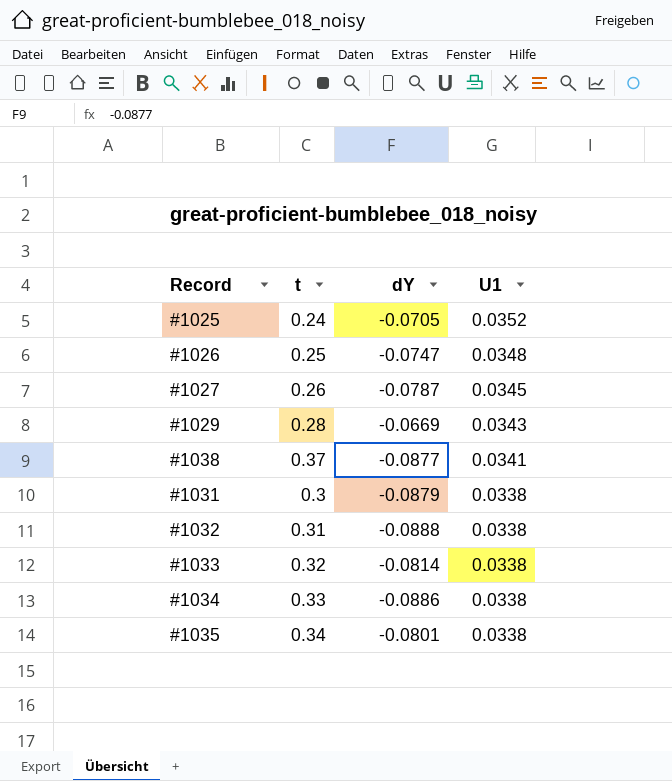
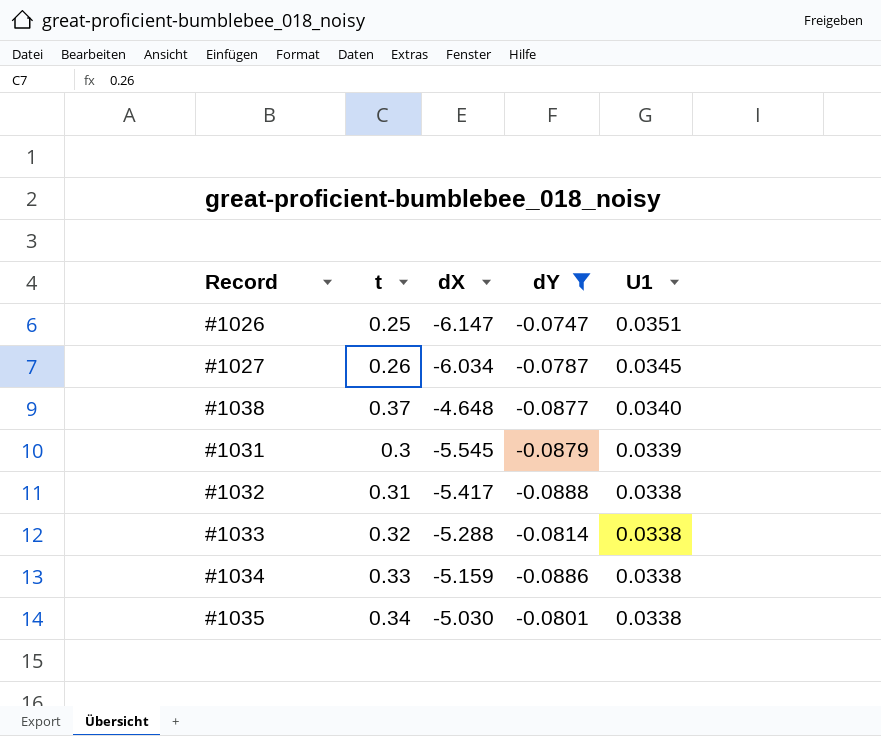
filter: none -> dY <= -0.0747
column dX | position: none -> 3
#1026 | U1: 0.0348 -> 0.0351
#1038 | U1: 0.0341 -> 0.0340
#1031 | U1: 0.0338 -> 0.0339

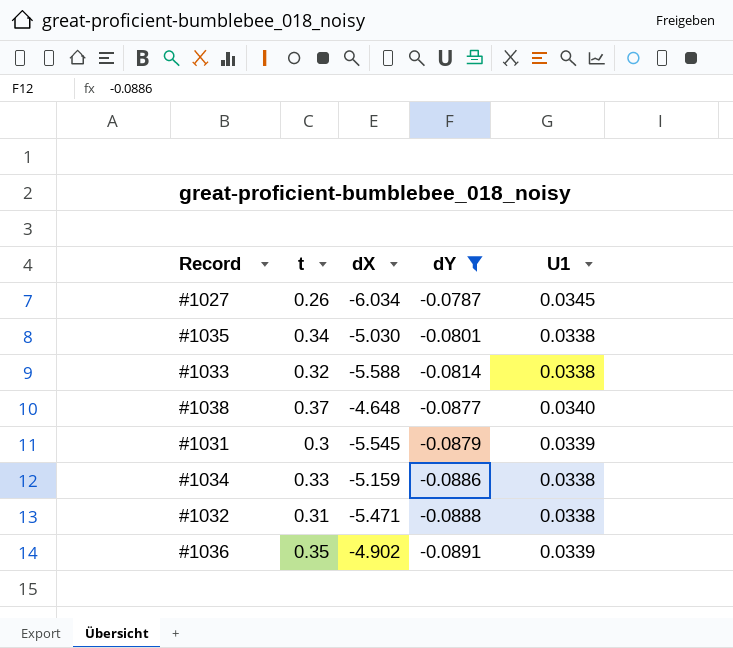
row order: U1 descending -> dY descending
row #1026: 0.25 | -6.147 | -0.0747 | 0.0351 -> none
#1033 | dX: -5.288 -> -5.588
#1032 | dX: -5.417 -> -5.471
row #1036: none -> 0.35 | -4.902 | -0.0891 | 0.0339

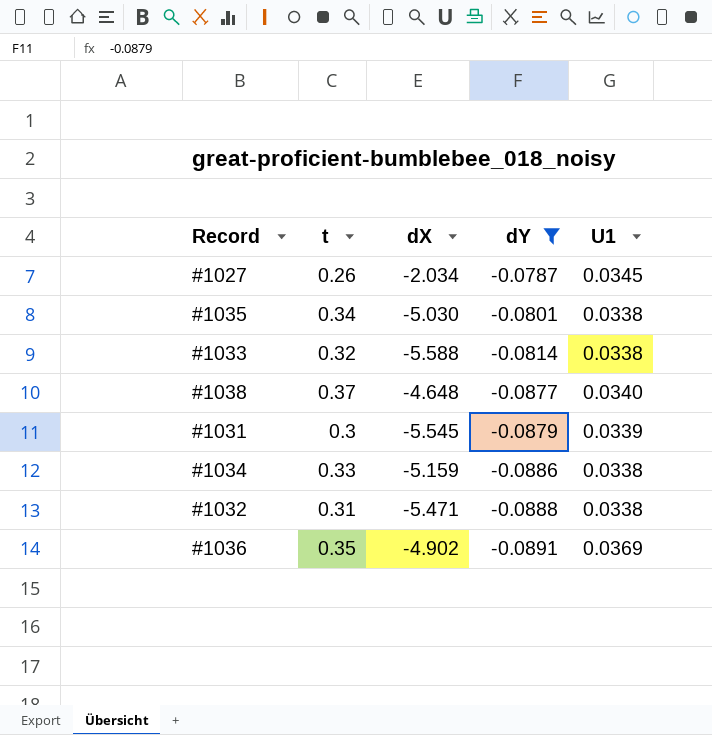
#1027 | dX: -6.034 -> -2.034
#1036 | U1: 0.0339 -> 0.0369

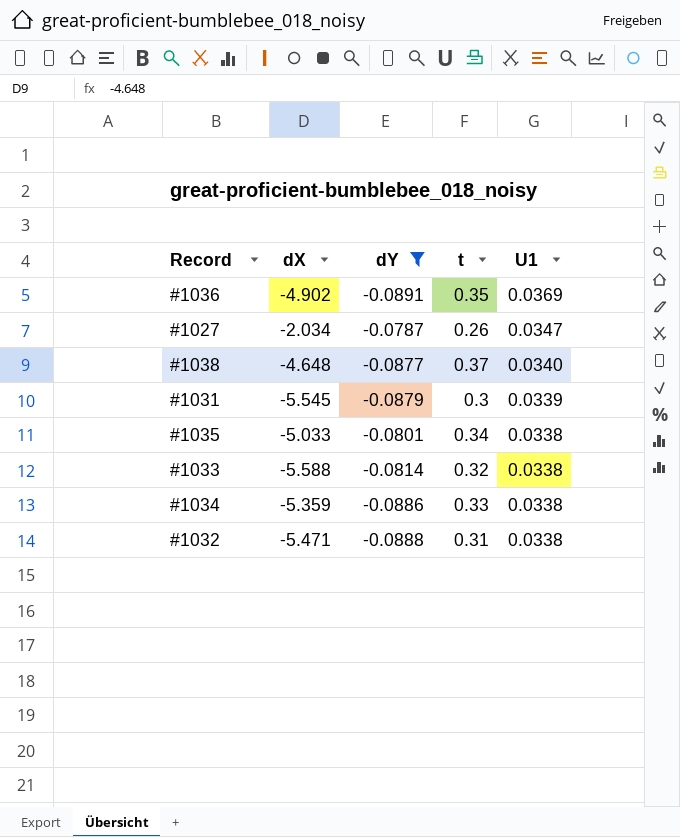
row order: dY descending -> U1 descending
column t | position: 2 -> 4
#1027 | U1: 0.0345 -> 0.0347
#1035 | dX: -5.030 -> -5.033
#1034 | dX: -5.159 -> -5.359

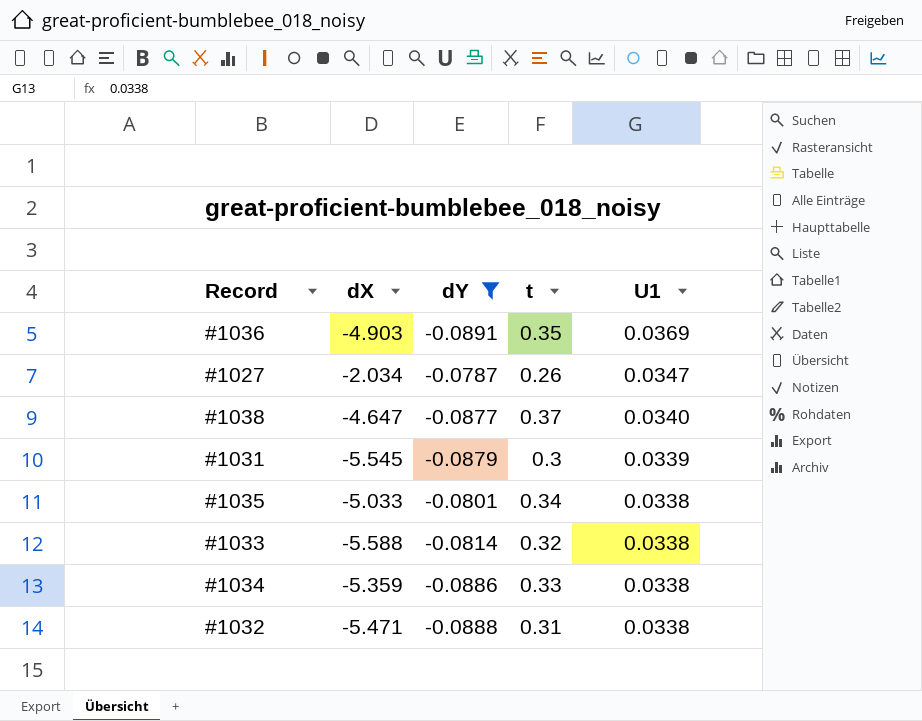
#1036 | dX: -4.902 -> -4.903
#1038 | dX: -4.648 -> -4.647

